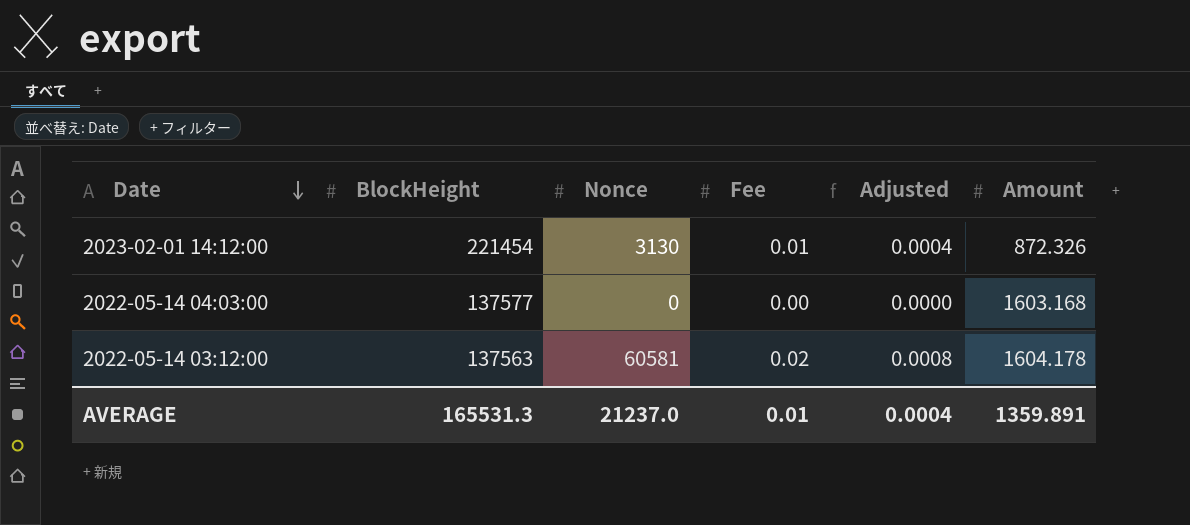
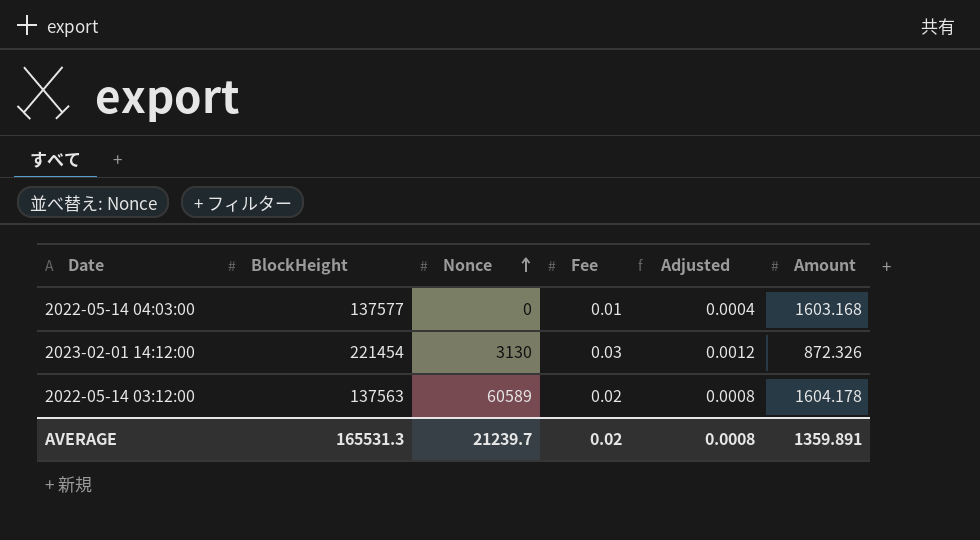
row order: Date descending -> Nonce ascending
2022-05-14 04:03:00 | Fee: 0.00 -> 0.01
2022-05-14 04:03:00 | Adjusted: 0.0000 -> 0.0004
2023-02-01 14:12:00 | Fee: 0.01 -> 0.03
2023-02-01 14:12:00 | Adjusted: 0.0004 -> 0.0012
2022-05-14 03:12:00 | Nonce: 60581 -> 60589
AVERAGE | Nonce: 21237.0 -> 21239.7
AVERAGE | Fee: 0.01 -> 0.02
AVERAGE | Adjusted: 0.0004 -> 0.0008

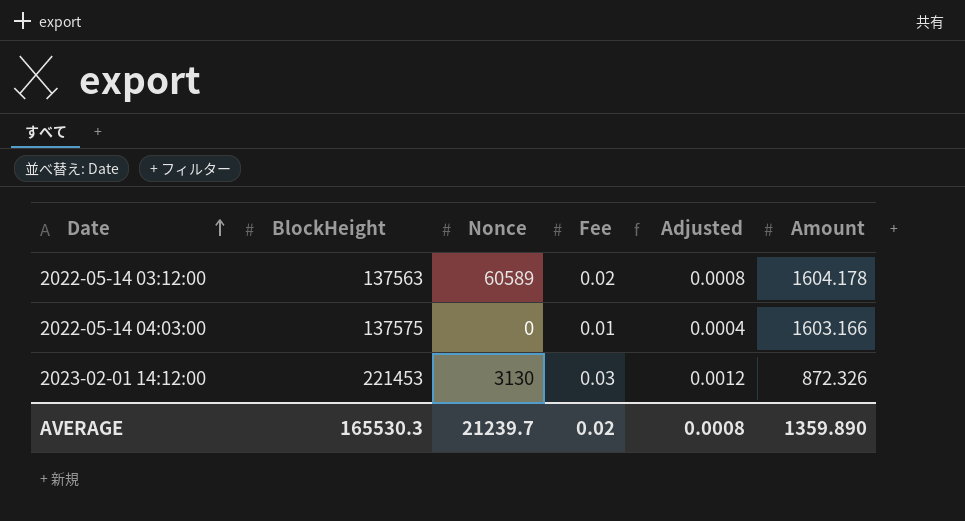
row order: Nonce ascending -> Date ascending
2022-05-14 04:03:00 | BlockHeight: 137577 -> 137575
2022-05-14 04:03:00 | Amount: 1603.168 -> 1603.166
2023-02-01 14:12:00 | BlockHeight: 221454 -> 221453
AVERAGE | BlockHeight: 165531.3 -> 165530.3
AVERAGE | Amount: 1359.891 -> 1359.890

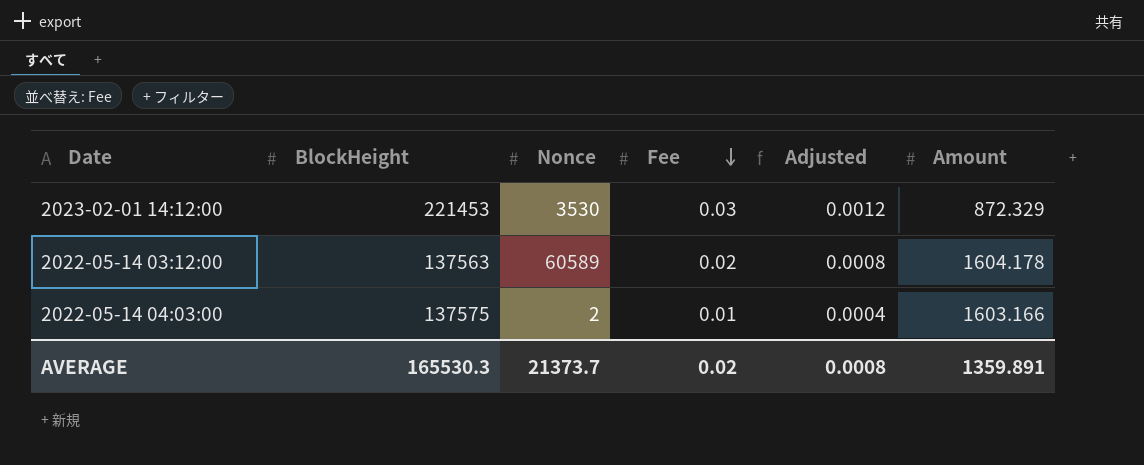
row order: Date ascending -> Fee descending
2023-02-01 14:12:00 | Nonce: 3130 -> 3530
2023-02-01 14:12:00 | Amount: 872.326 -> 872.329
2022-05-14 04:03:00 | Nonce: 0 -> 2
AVERAGE | Nonce: 21239.7 -> 21373.7
AVERAGE | Amount: 1359.890 -> 1359.891

